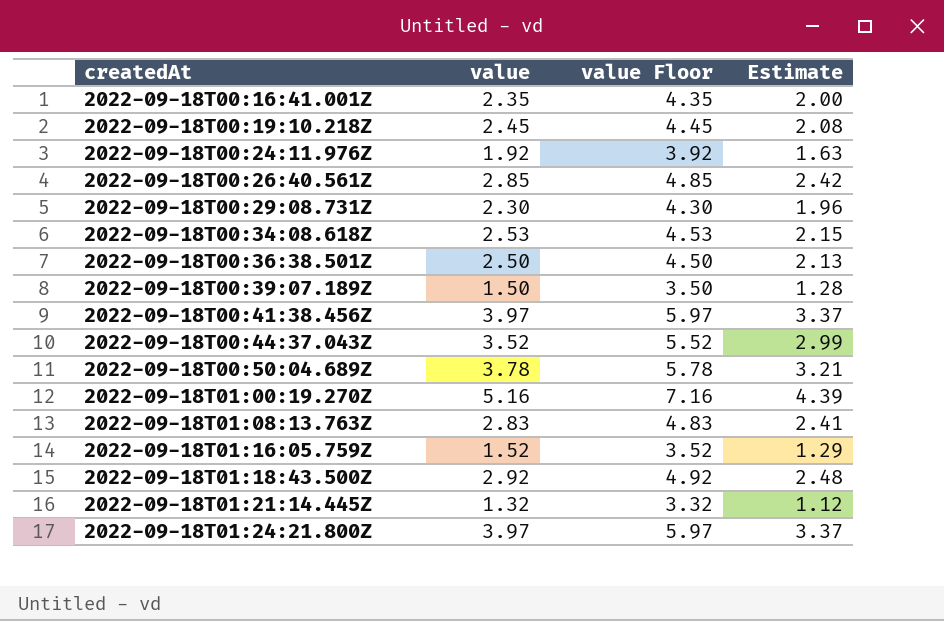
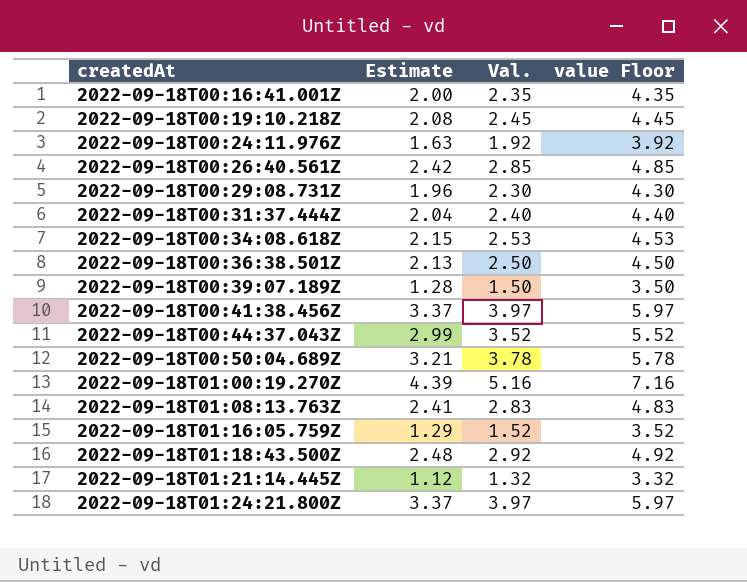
column Estimate | position: 4 -> 2
column name: value -> Val.
row 2022-09-18T00:31:37.444Z: none -> 2.04 | 2.40 | 4.40

